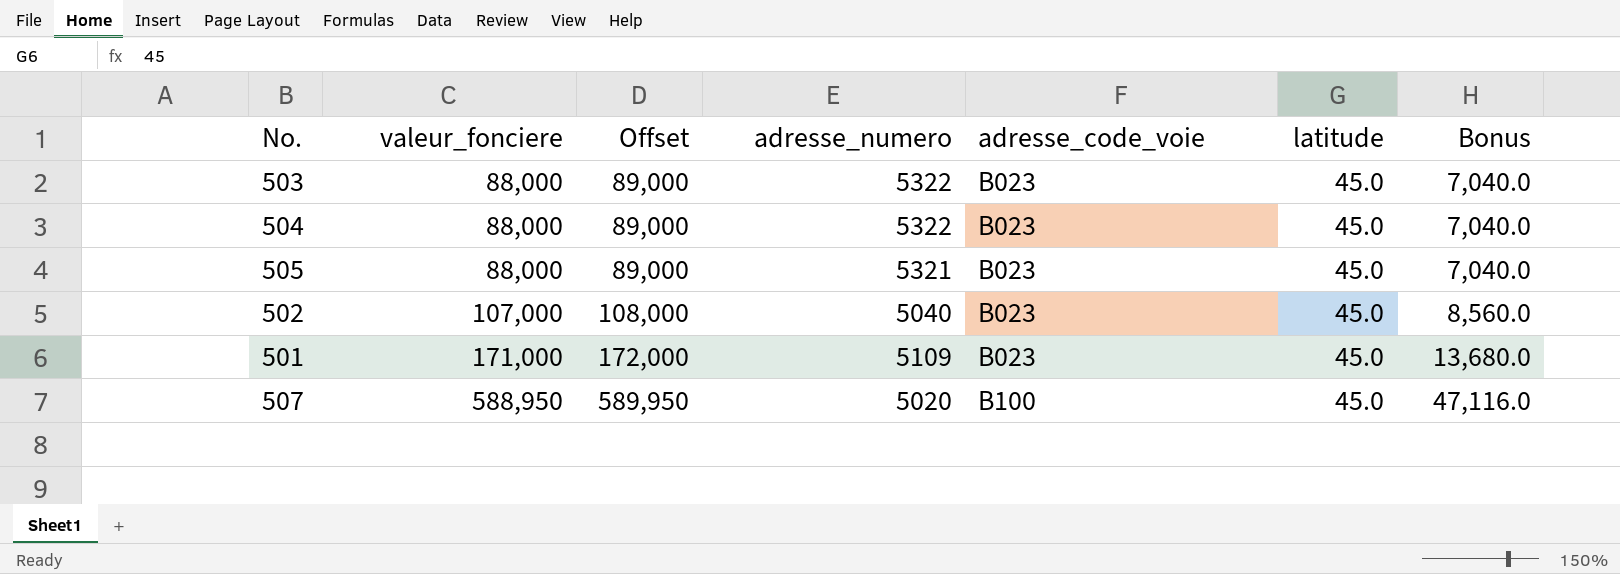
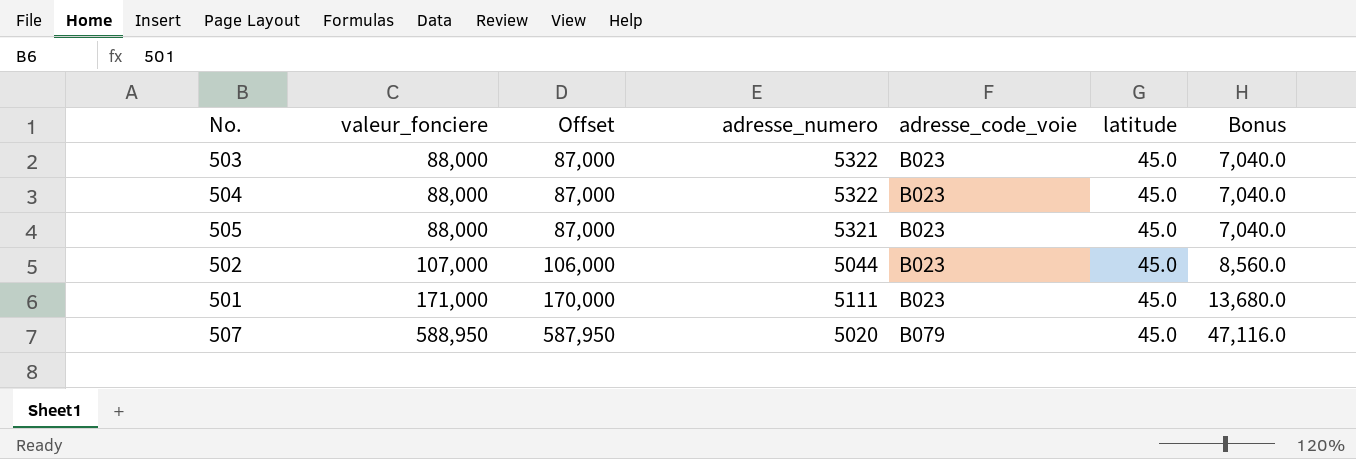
column Offset | formula: [valeur_fonciere] + 1000 -> [valeur_fonciere] - 1000
502 | adresse_numero: 5040 -> 5044
501 | adresse_numero: 5109 -> 5111
507 | adresse_code_voie: B100 -> B079

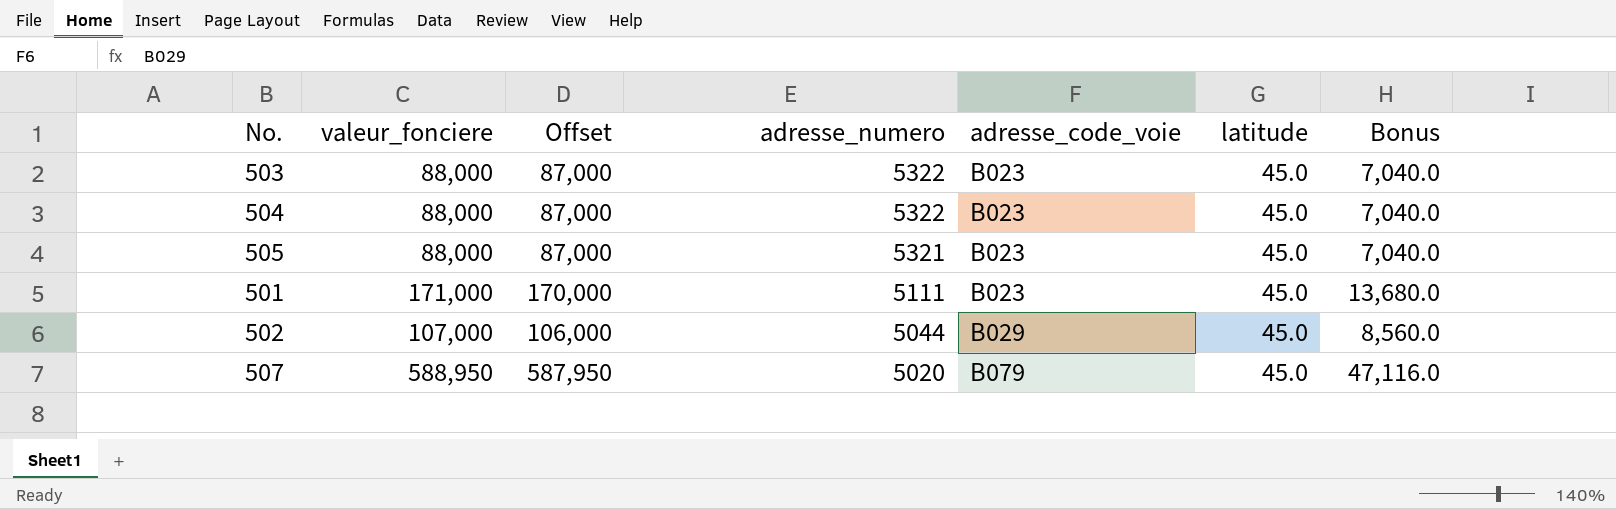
row order: valeur_fonciere ascending -> adresse_numero descending
502 | adresse_code_voie: B023 -> B029

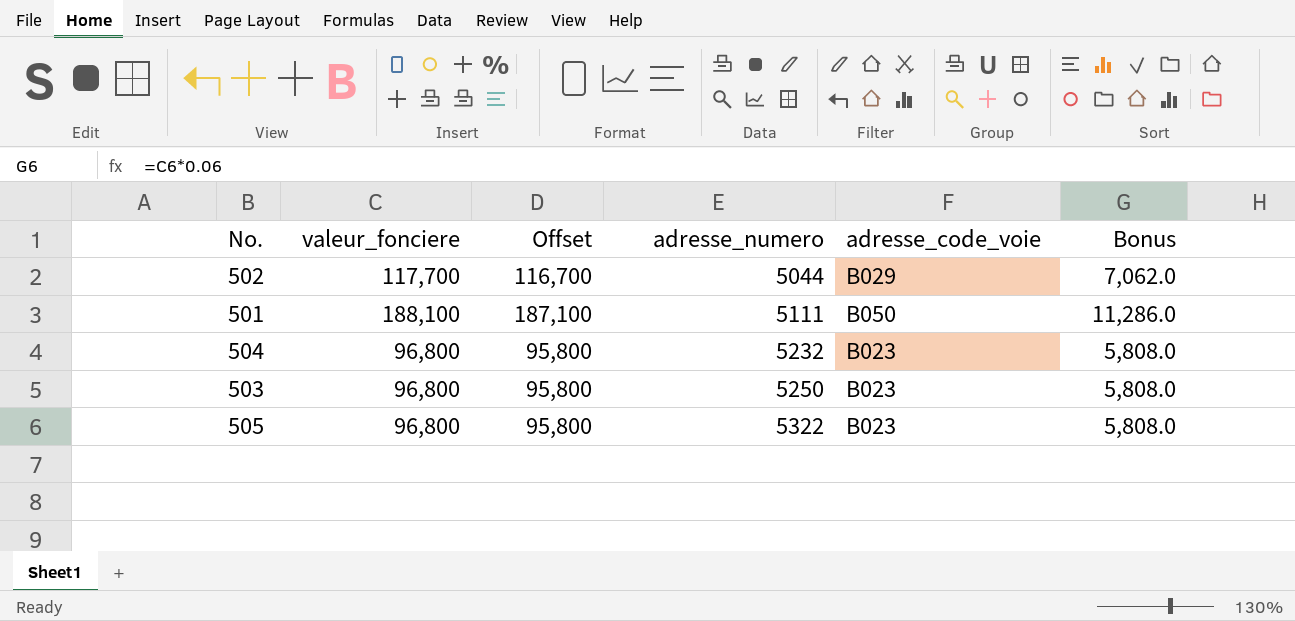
row order: adresse_numero descending -> adresse_numero ascending
column latitude | position: 6 -> none
column Bonus | formula: [valeur_fonciere] * 0.08 -> [valeur_fonciere] * 0.06
row 507: 588,950 | 587,950 | 5020 | B079 | 45.0 | 47,116.0 -> none
502 | valeur_fonciere: 107,000 -> 117,700
502 | Offset: 106,000 -> 116,700
501 | valeur_fonciere: 171,000 -> 188,100
501 | Offset: 170,000 -> 187,100
501 | adresse_code_voie: B023 -> B050
504 | valeur_fonciere: 88,000 -> 96,800
504 | Offset: 87,000 -> 95,800
504 | adresse_numero: 5322 -> 5232
503 | valeur_fonciere: 88,000 -> 96,800
503 | Offset: 87,000 -> 95,800
503 | adresse_numero: 5322 -> 5250
505 | valeur_fonciere: 88,000 -> 96,800
505 | Offset: 87,000 -> 95,800
505 | adresse_numero: 5321 -> 5322

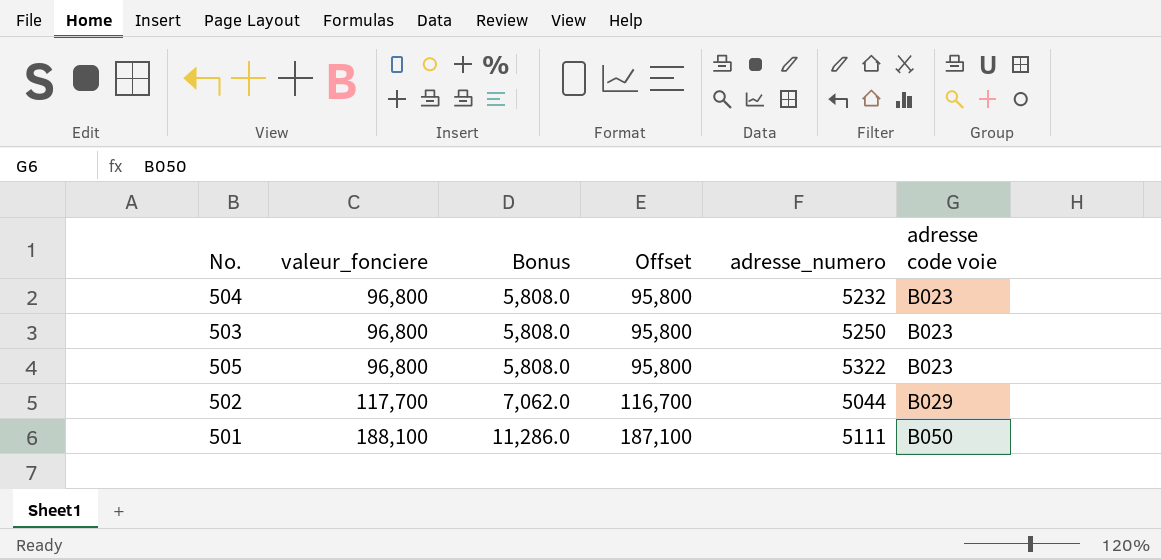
row order: adresse_numero ascending -> valeur_fonciere ascending
column Bonus | position: 6 -> 3
column name: adresse_code_voie -> adresse code voie

